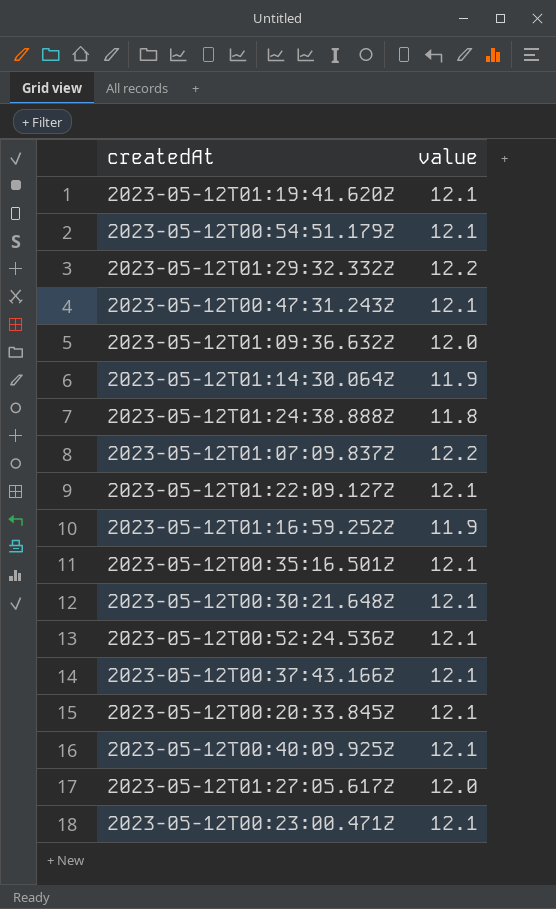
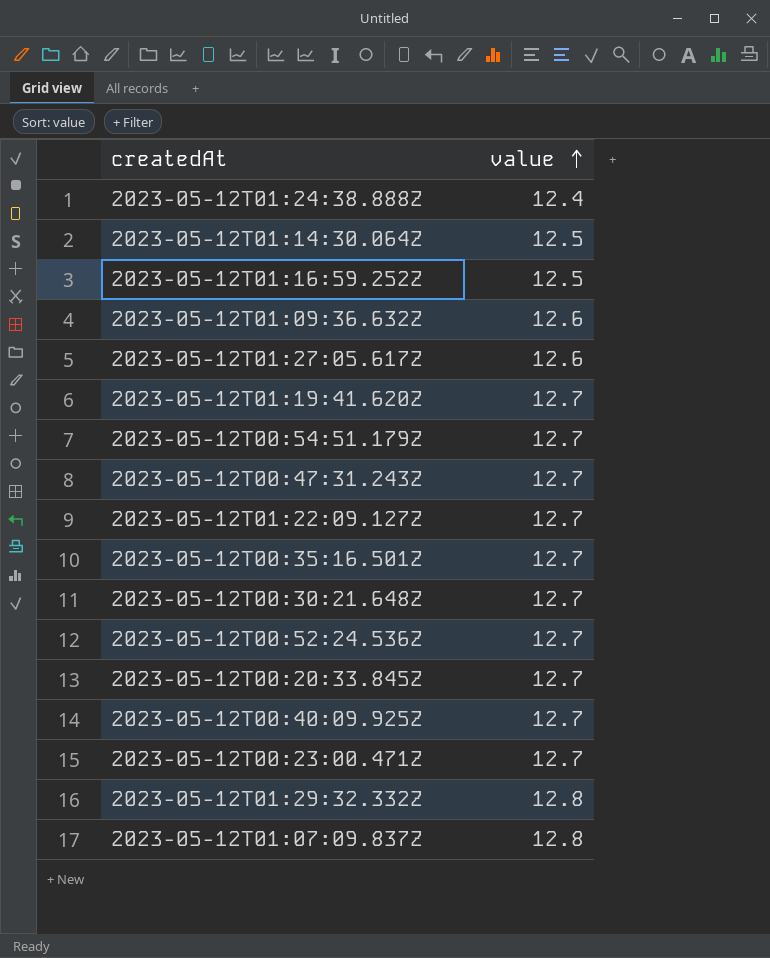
row order: none -> value ascending
row 2023-05-12T00:37:43.166Z: 12.1 -> none
2023-05-12T01:24:38.888Z | value: 11.8 -> 12.4
2023-05-12T01:14:30.064Z | value: 11.9 -> 12.5
2023-05-12T01:16:59.252Z | value: 11.9 -> 12.5
2023-05-12T01:09:36.632Z | value: 12.0 -> 12.6
2023-05-12T01:27:05.617Z | value: 12.0 -> 12.6
2023-05-12T01:19:41.620Z | value: 12.1 -> 12.7
2023-05-12T00:54:51.179Z | value: 12.1 -> 12.7
2023-05-12T00:47:31.243Z | value: 12.1 -> 12.7
2023-05-12T01:22:09.127Z | value: 12.1 -> 12.7
2023-05-12T00:35:16.501Z | value: 12.1 -> 12.7
2023-05-12T00:30:21.648Z | value: 12.1 -> 12.7
2023-05-12T00:52:24.536Z | value: 12.1 -> 12.7
2023-05-12T00:20:33.845Z | value: 12.1 -> 12.7
2023-05-12T00:40:09.925Z | value: 12.1 -> 12.7
2023-05-12T00:23:00.471Z | value: 12.1 -> 12.7
2023-05-12T01:29:32.332Z | value: 12.2 -> 12.8
2023-05-12T01:07:09.837Z | value: 12.2 -> 12.8

